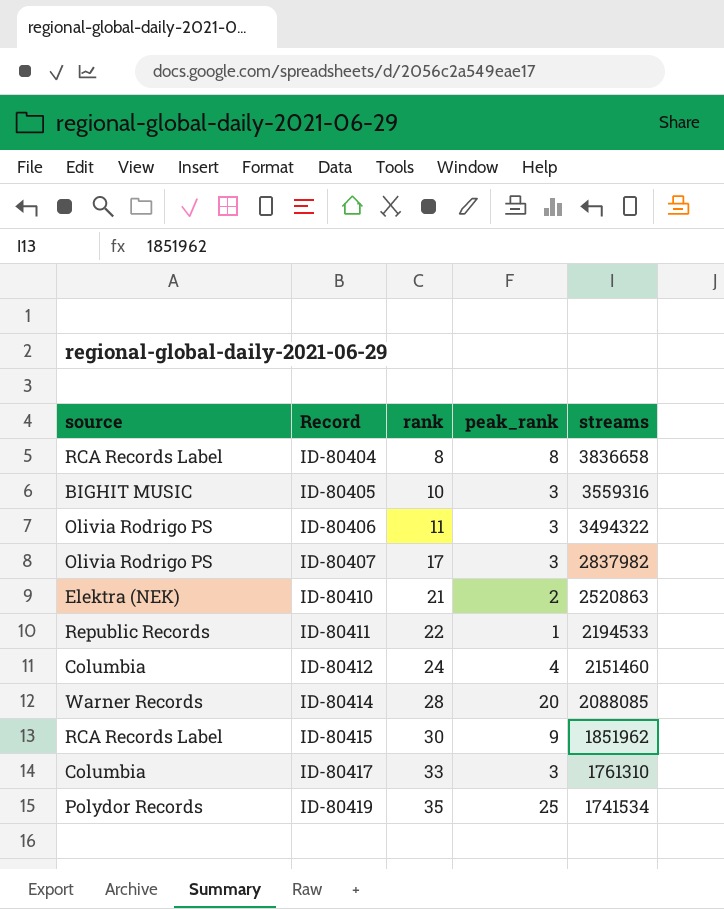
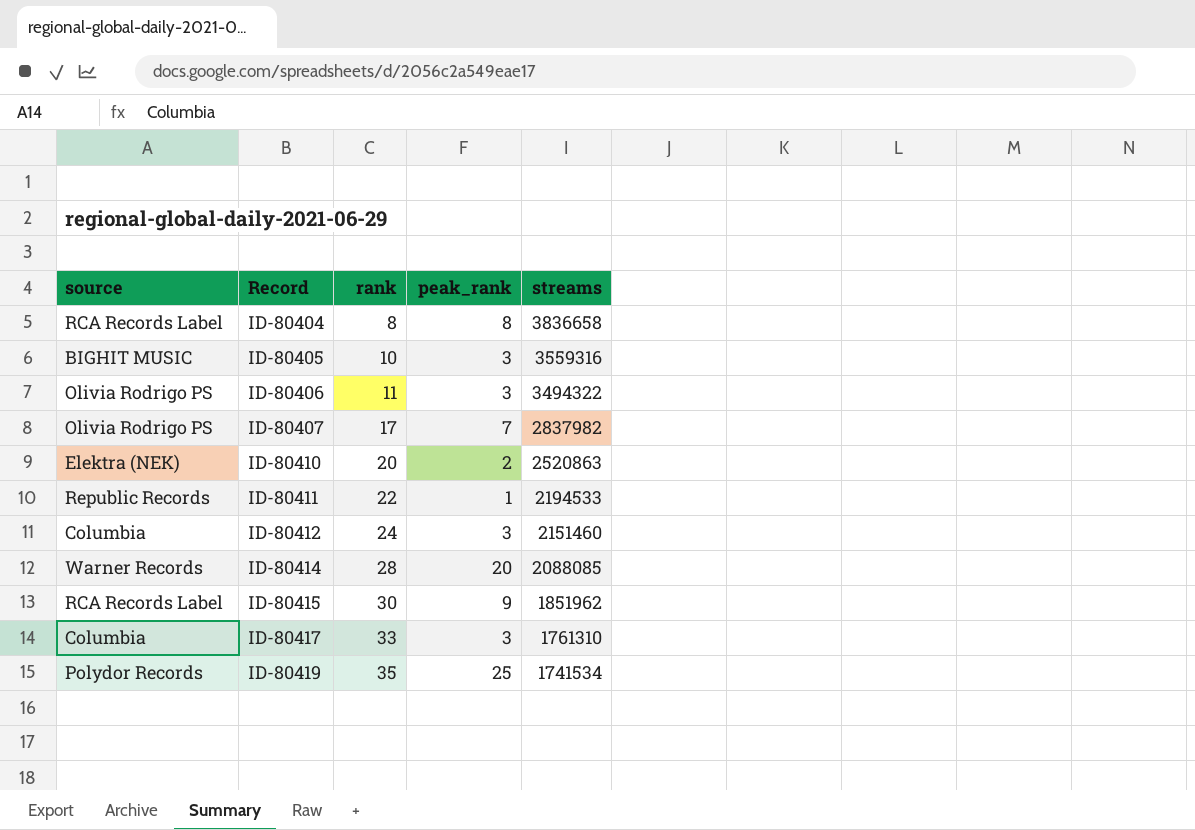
ID-80407 | peak_rank: 3 -> 7
ID-80410 | rank: 21 -> 20
ID-80412 | peak_rank: 4 -> 3

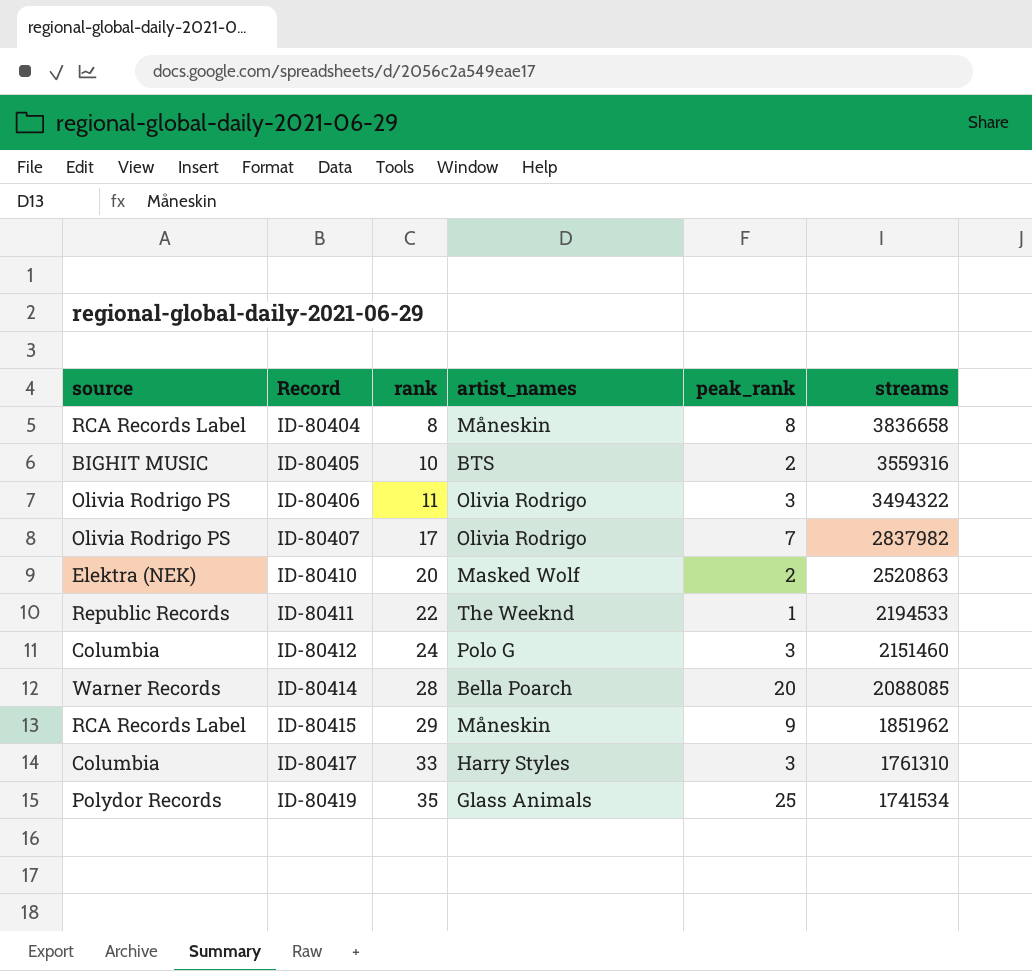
column artist_names | position: none -> 4
ID-80405 | peak_rank: 3 -> 2
ID-80415 | rank: 30 -> 29

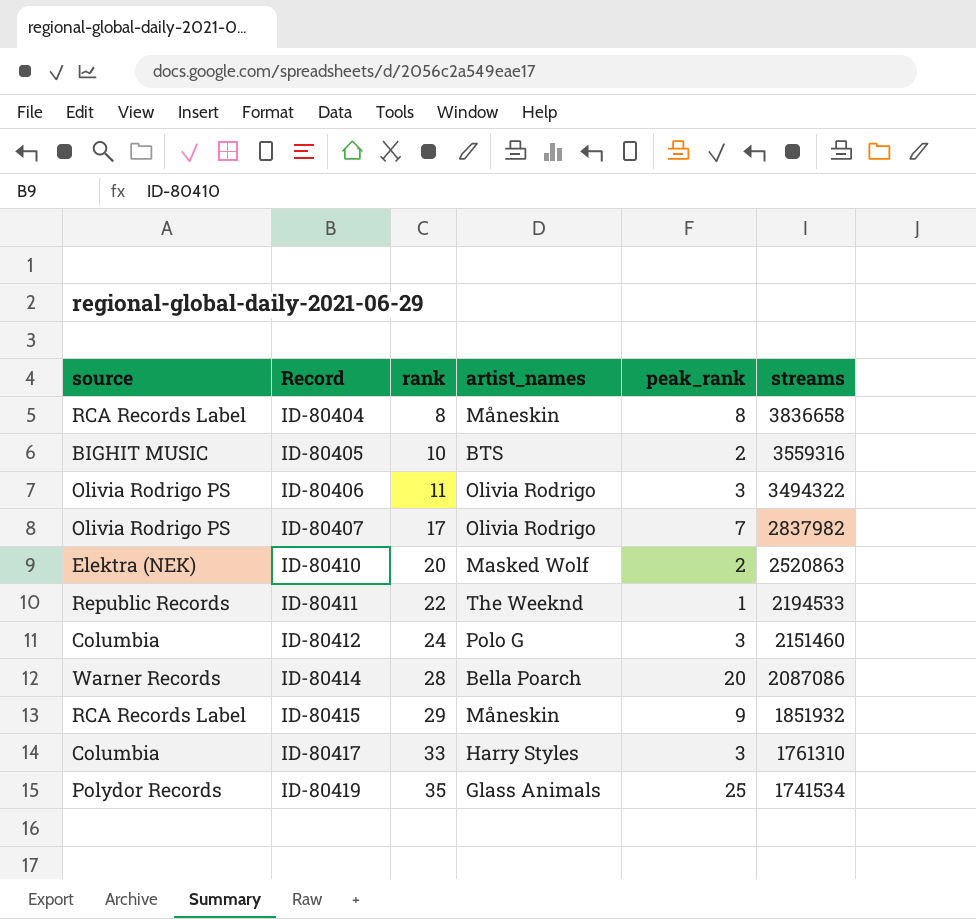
ID-80414 | streams: 2088085 -> 2087086
ID-80415 | streams: 1851962 -> 1851932

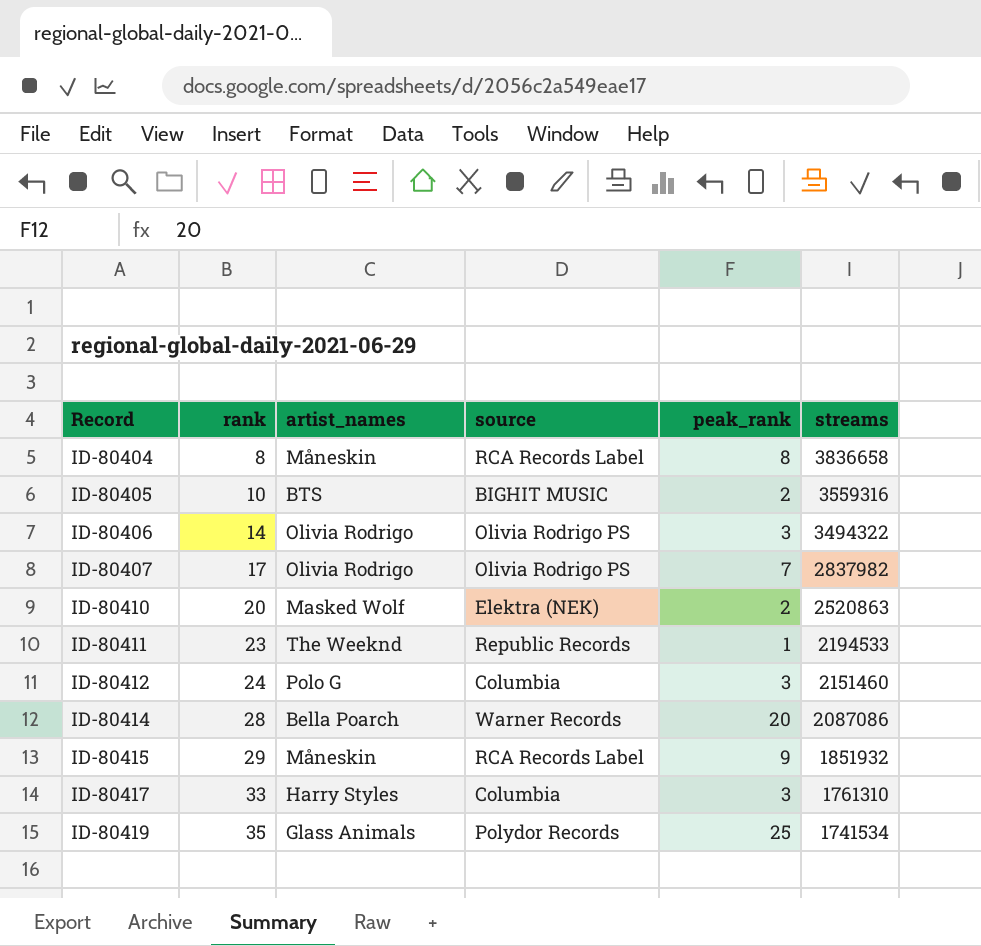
column source | position: 1 -> 4
ID-80406 | rank: 11 -> 14
ID-80411 | rank: 22 -> 23

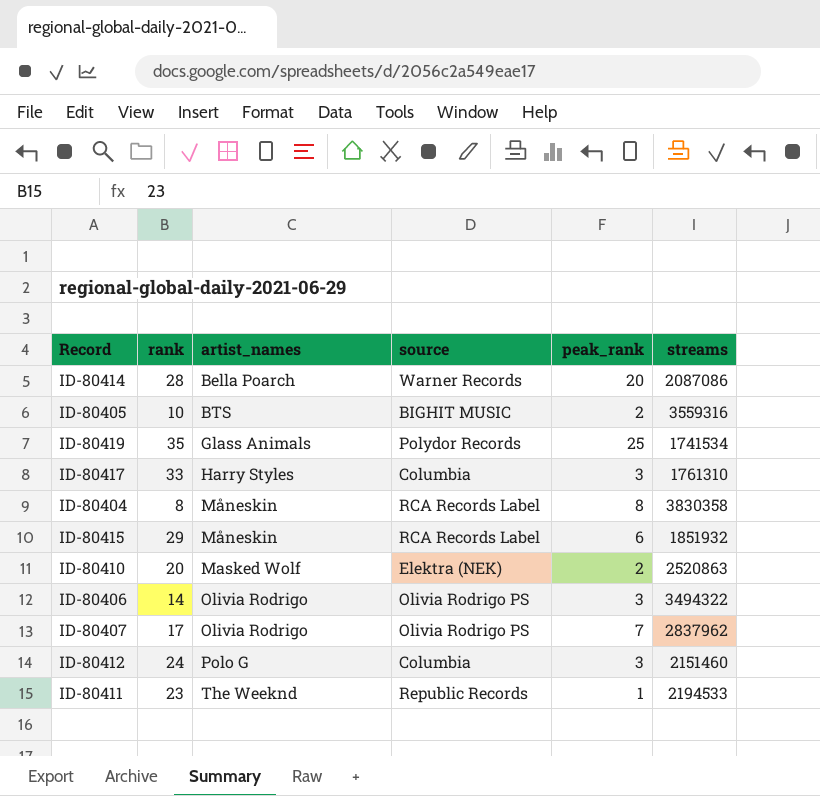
row order: Record ascending -> artist_names ascending
ID-80404 | streams: 3836658 -> 3830358
ID-80415 | peak_rank: 9 -> 6
ID-80407 | streams: 2837982 -> 2837962

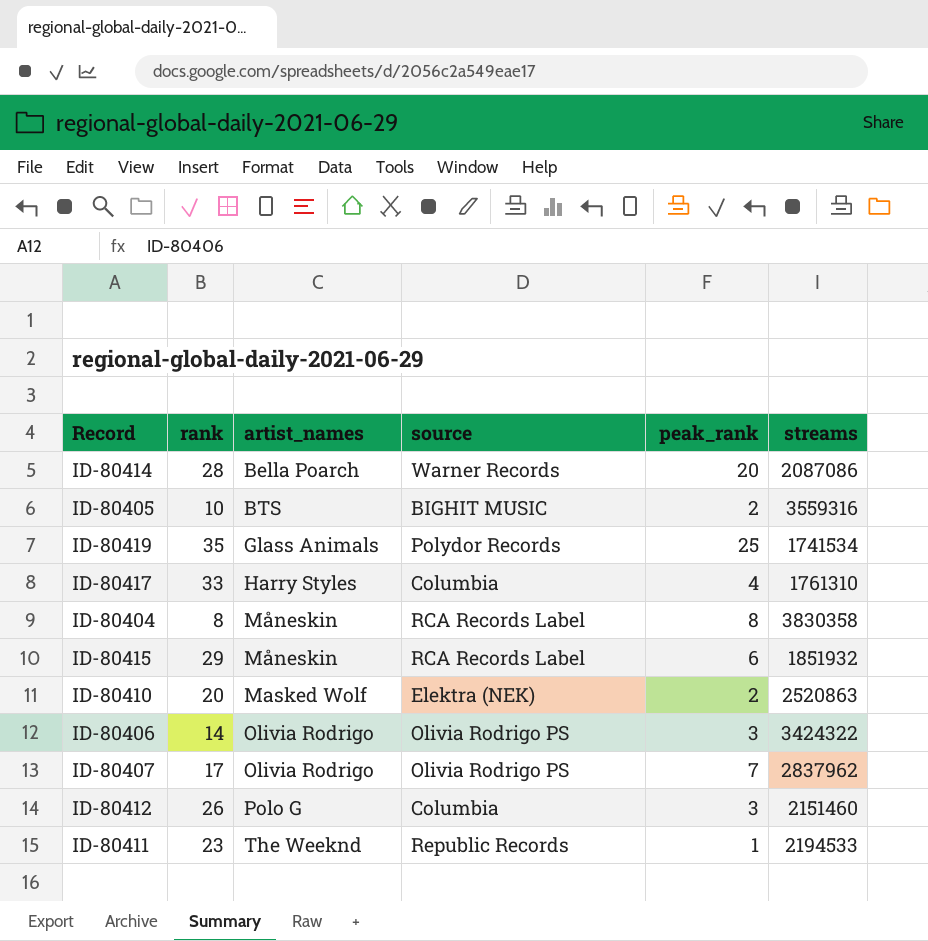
ID-80417 | peak_rank: 3 -> 4
ID-80406 | streams: 3494322 -> 3424322
ID-80412 | rank: 24 -> 26

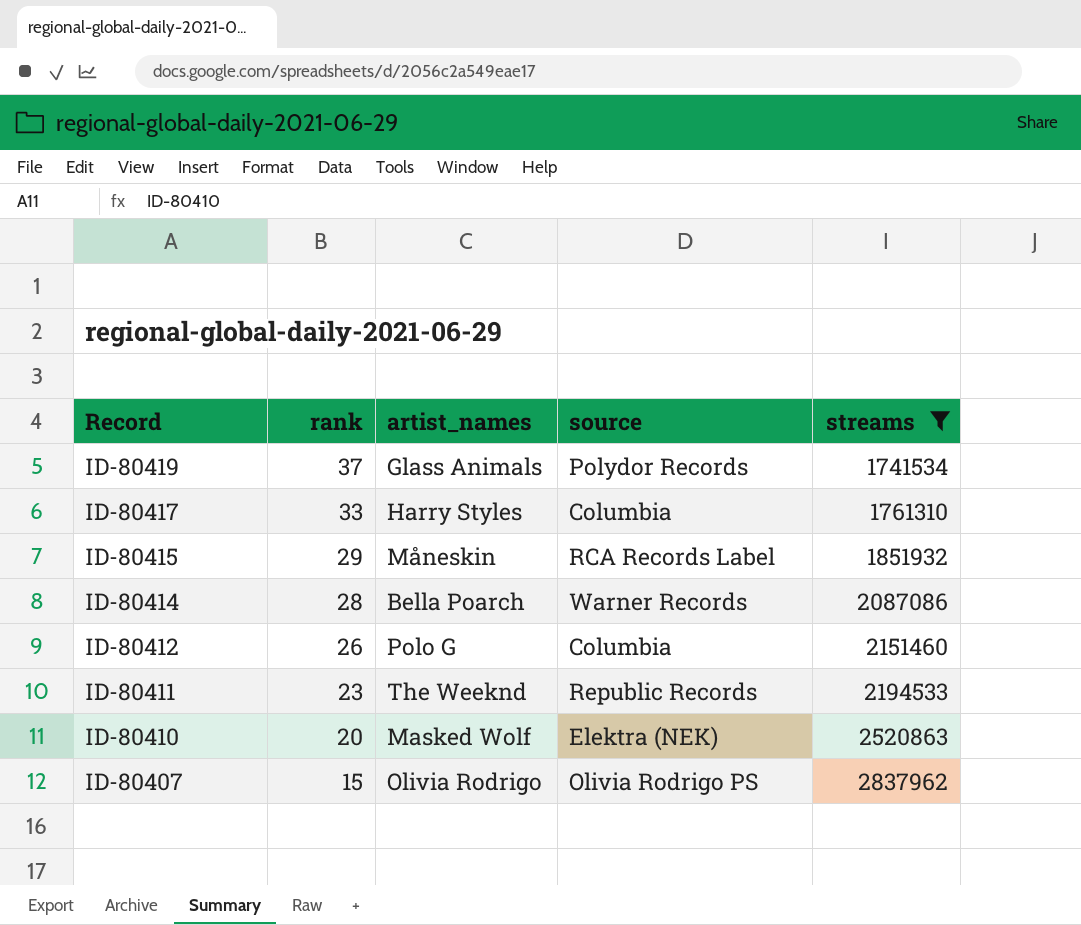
filter: none -> streams <= 2837962
row order: artist_names ascending -> Record descending
column peak_rank | position: 5 -> none
ID-80419 | rank: 35 -> 37
ID-80407 | rank: 17 -> 15

